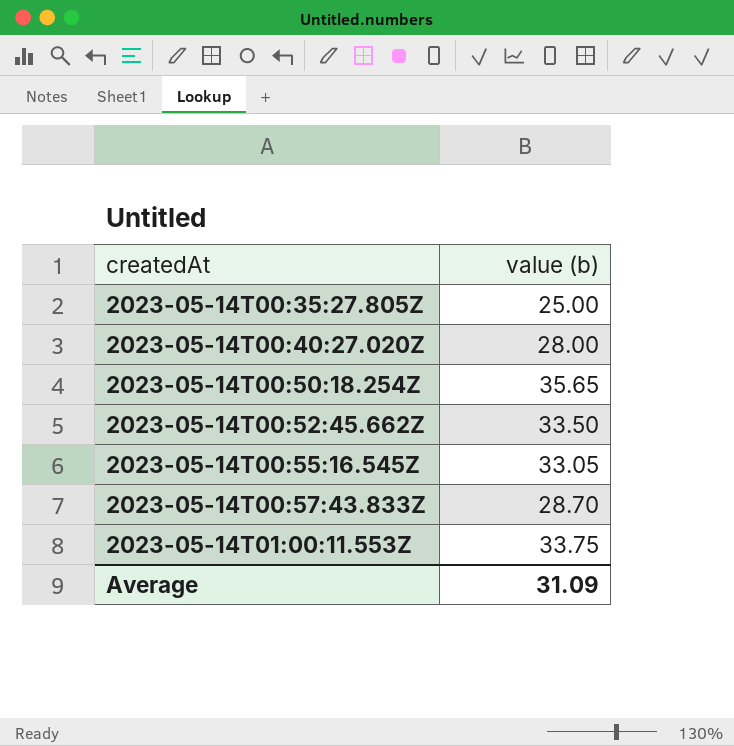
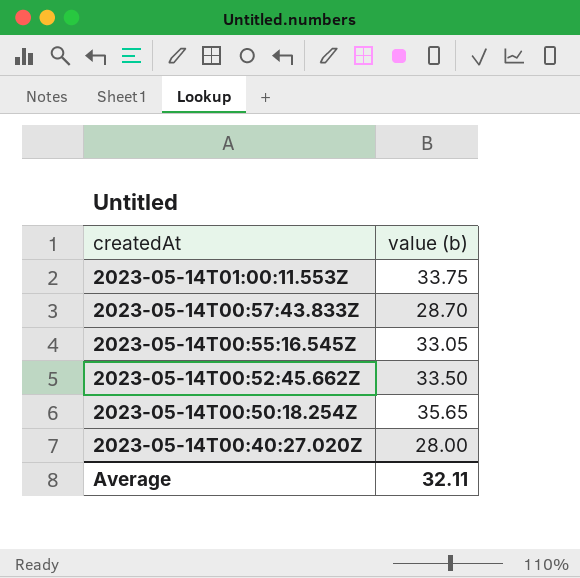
row order: createdAt ascending -> createdAt descending
row 2023-05-14T00:35:27.805Z: 25.00 -> none
Average | value (b): 31.09 -> 32.11

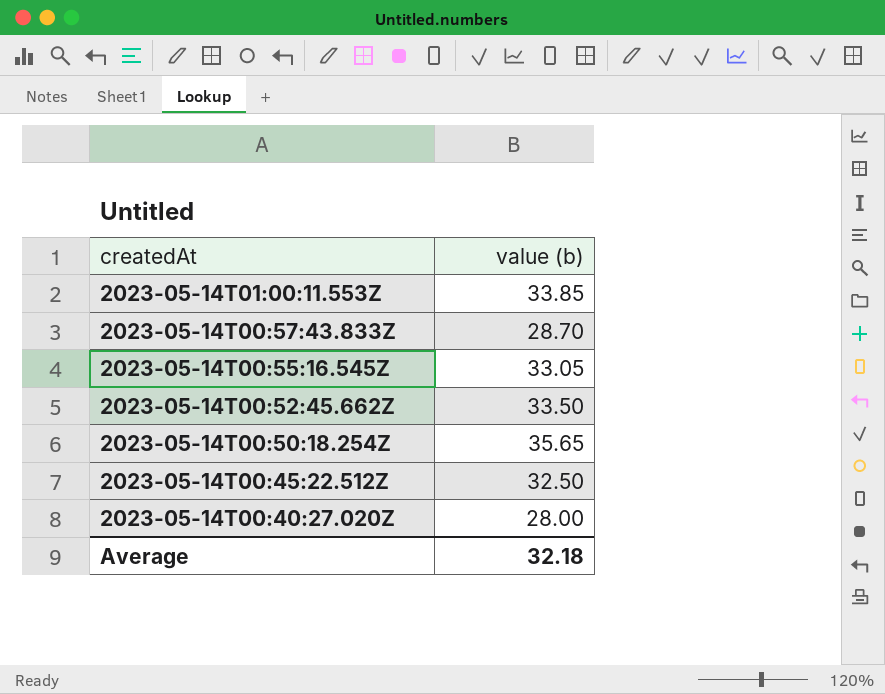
2023-05-14T01:00:11.553Z | value (b): 33.75 -> 33.85
row 2023-05-14T00:45:22.512Z: none -> 32.50
Average | value (b): 32.11 -> 32.18

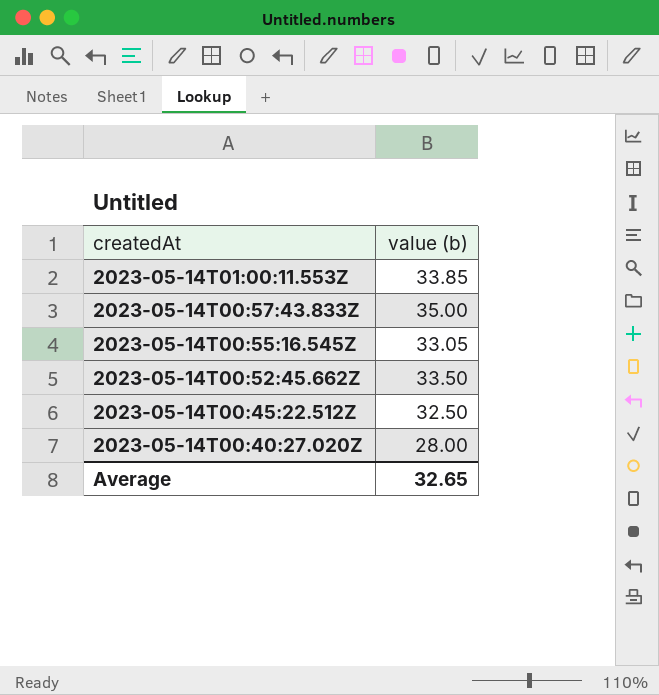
row 2023-05-14T00:50:18.254Z: 35.65 -> none
2023-05-14T00:57:43.833Z | value (b): 28.70 -> 35.00
Average | value (b): 32.18 -> 32.65

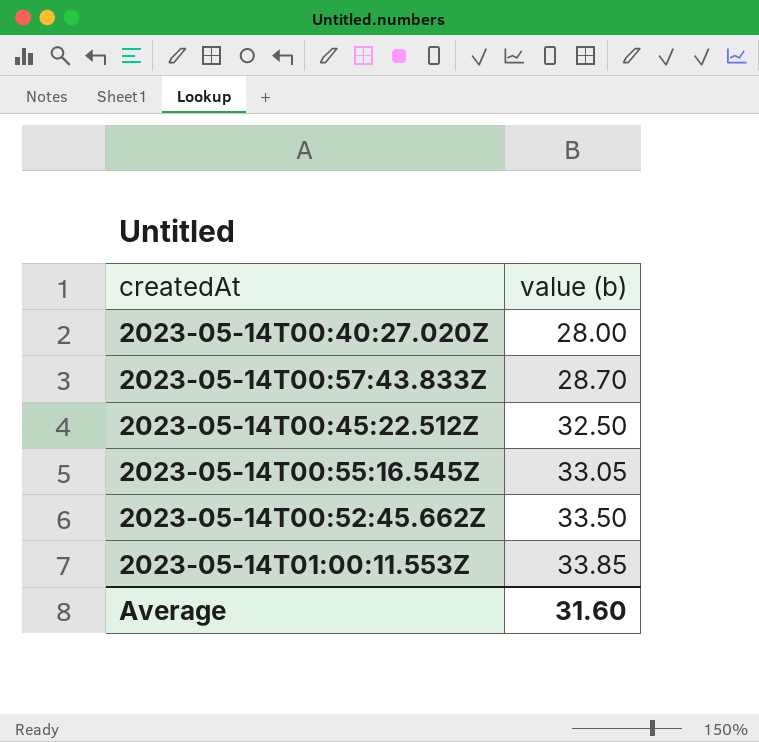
row order: createdAt descending -> value (b) ascending
2023-05-14T00:57:43.833Z | value (b): 35.00 -> 28.70
Average | value (b): 32.65 -> 31.60

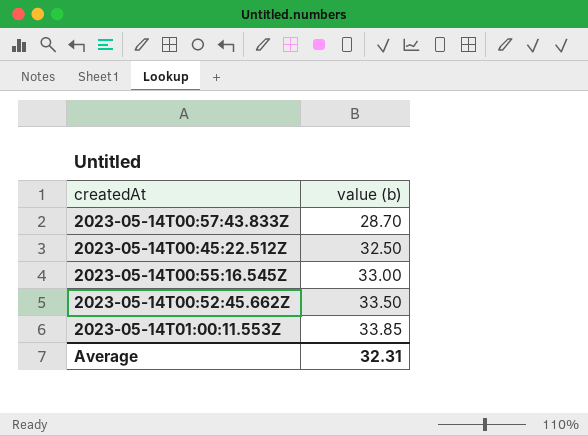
row 2023-05-14T00:40:27.020Z: 28.00 -> none
2023-05-14T00:55:16.545Z | value (b): 33.05 -> 33.00
Average | value (b): 31.60 -> 32.31

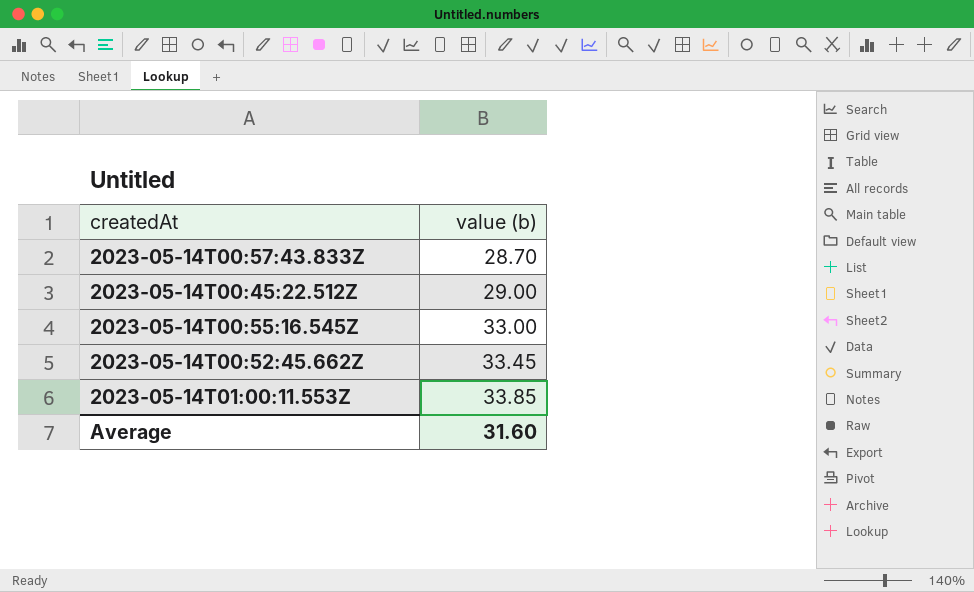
2023-05-14T00:45:22.512Z | value (b): 32.50 -> 29.00
2023-05-14T00:52:45.662Z | value (b): 33.50 -> 33.45
Average | value (b): 32.31 -> 31.60

